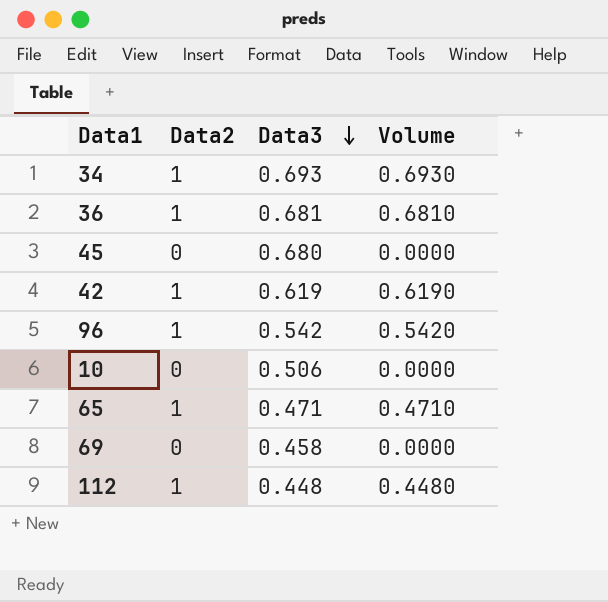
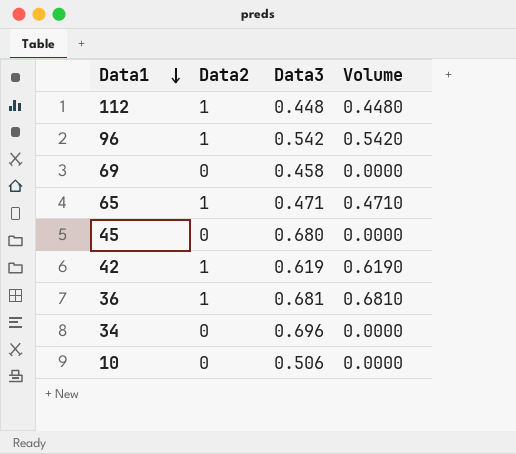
row order: Data3 descending -> Data1 descending
34 | Data2: 1 -> 0
34 | Data3: 0.693 -> 0.696
34 | Volume: 0.6930 -> 0.0000

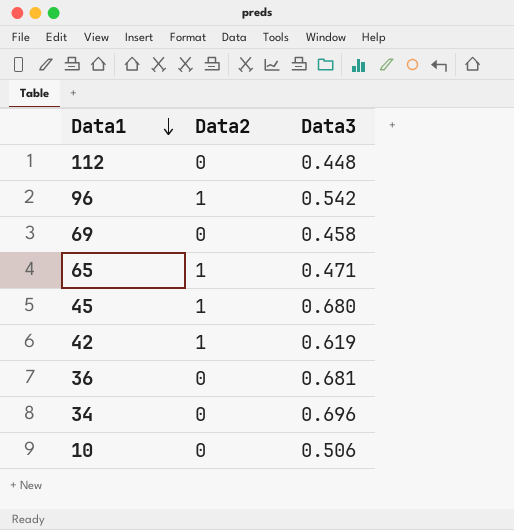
column Volume | formula: [Data2] * [Data3] -> none
112 | Data2: 1 -> 0
45 | Data2: 0 -> 1
36 | Data2: 1 -> 0

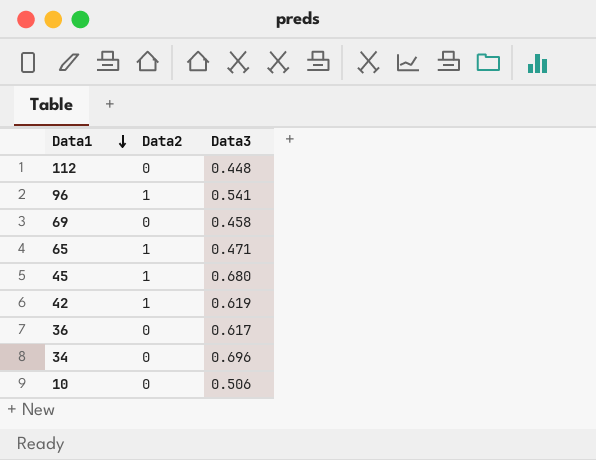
96 | Data3: 0.542 -> 0.541
36 | Data3: 0.681 -> 0.617

